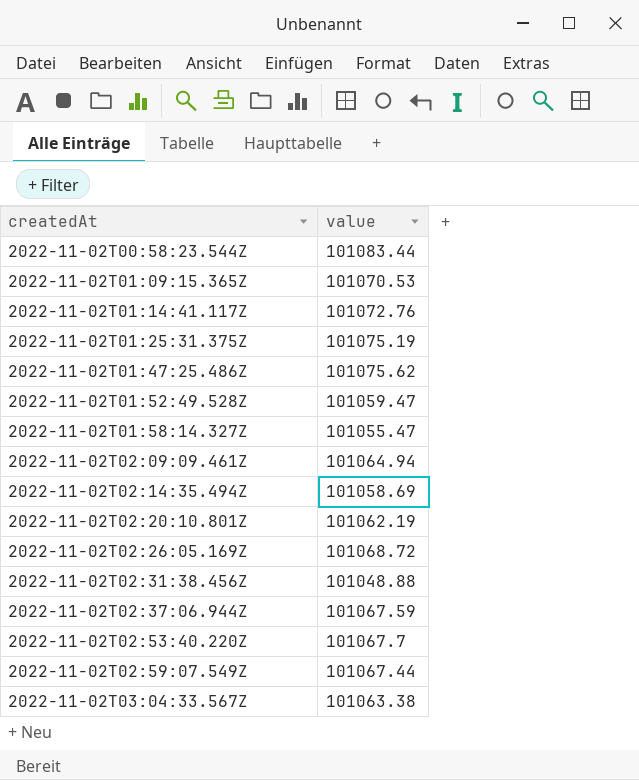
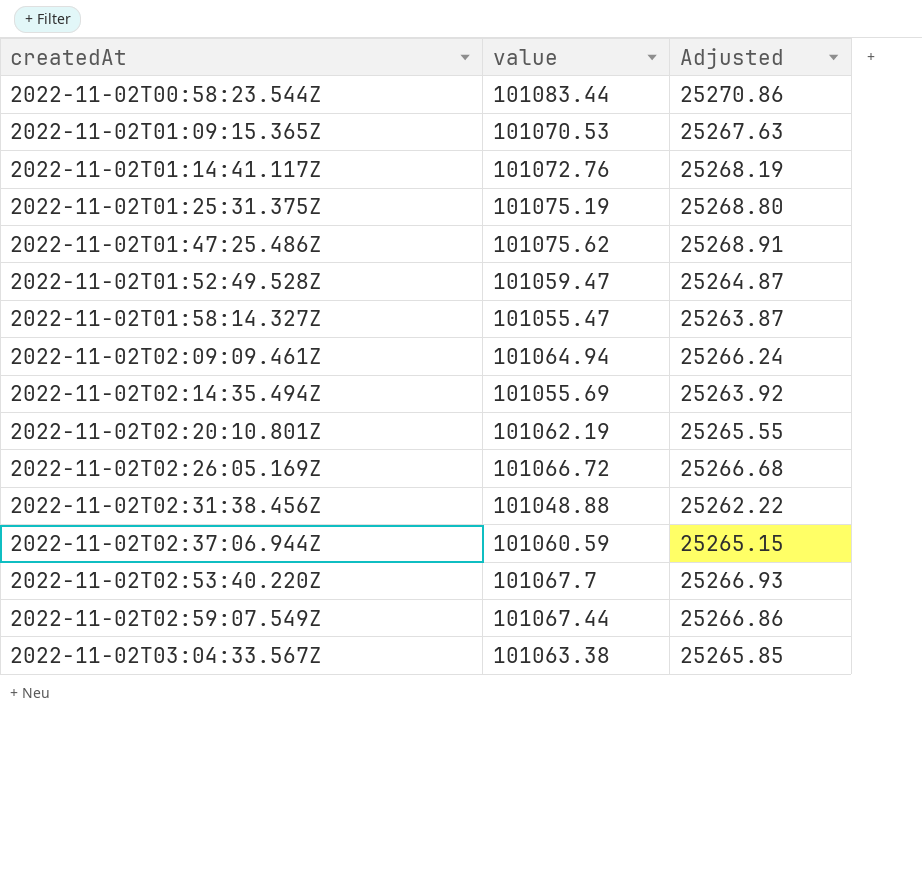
column Adjusted | formula: none -> [value] * 0.25
2022-11-02T02:14:35.494Z | value: 101058.69 -> 101055.69
2022-11-02T02:26:05.169Z | value: 101068.72 -> 101066.72
2022-11-02T02:37:06.944Z | value: 101067.59 -> 101060.59

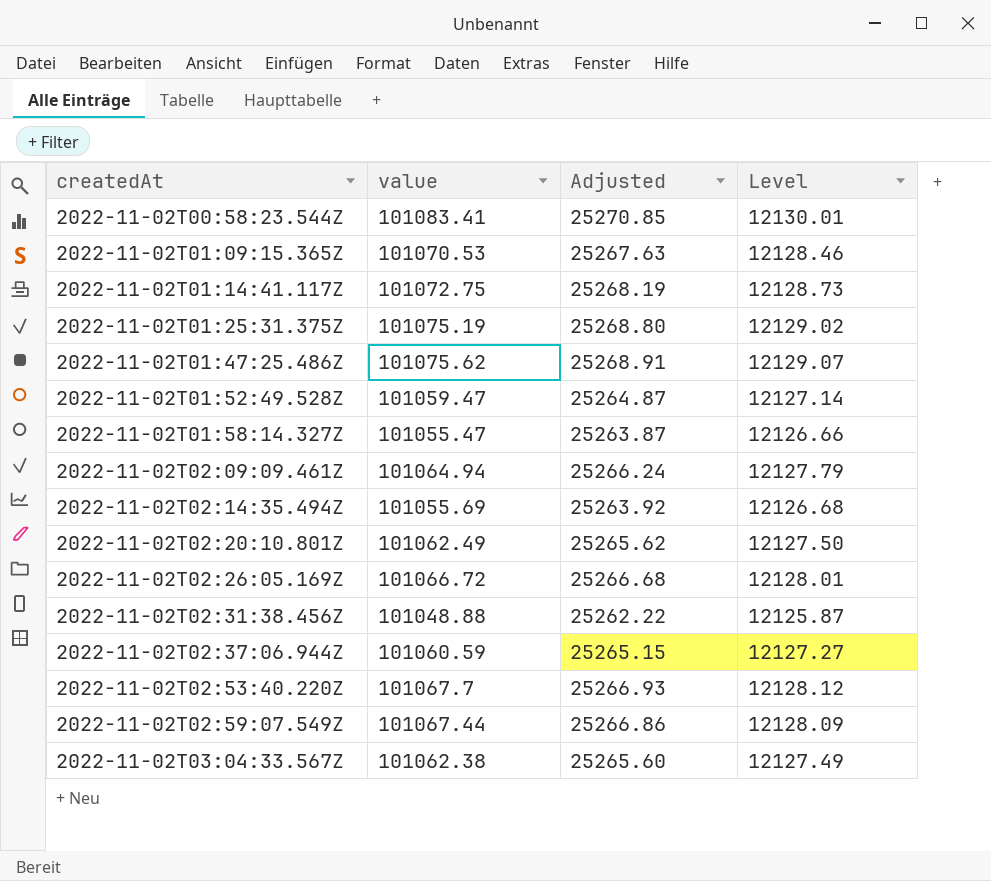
column Level | formula: none -> [value] * 0.12
2022-11-02T00:58:23.544Z | value: 101083.44 -> 101083.41
2022-11-02T00:58:23.544Z | Adjusted: 25270.86 -> 25270.85
2022-11-02T01:14:41.117Z | value: 101072.76 -> 101072.75
2022-11-02T02:20:10.801Z | value: 101062.19 -> 101062.49
2022-11-02T02:20:10.801Z | Adjusted: 25265.55 -> 25265.62
2022-11-02T03:04:33.567Z | value: 101063.38 -> 101062.38
2022-11-02T03:04:33.567Z | Adjusted: 25265.85 -> 25265.60

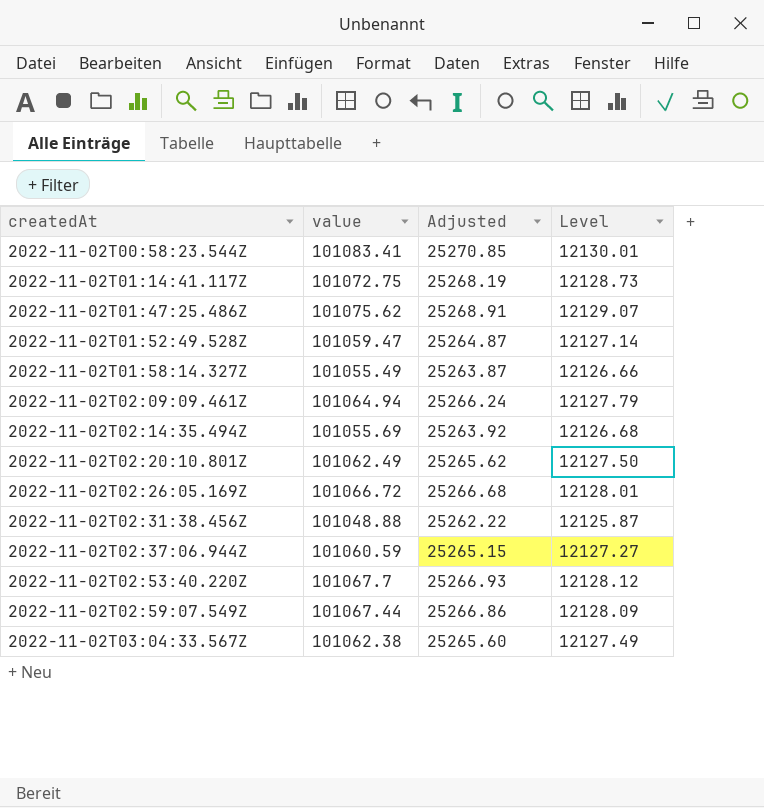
row 2022-11-02T01:09:15.365Z: 101070.53 | 25267.63 | 12128.46 -> none
row 2022-11-02T01:25:31.375Z: 101075.19 | 25268.80 | 12129.02 -> none
2022-11-02T01:58:14.327Z | value: 101055.47 -> 101055.49

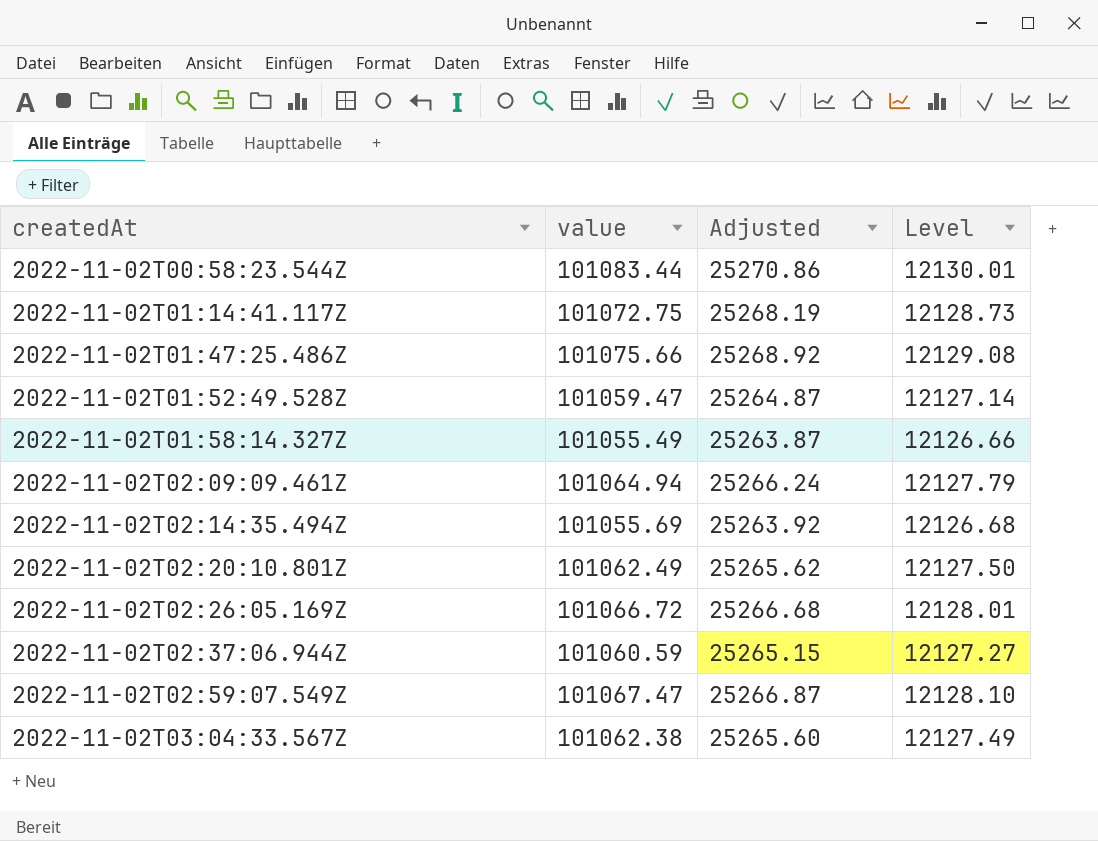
row 2022-11-02T02:31:38.456Z: 101048.88 | 25262.22 | 12125.87 -> none
row 2022-11-02T02:53:40.220Z: 101067.7 | 25266.93 | 12128.12 -> none
2022-11-02T00:58:23.544Z | value: 101083.41 -> 101083.44
2022-11-02T00:58:23.544Z | Adjusted: 25270.85 -> 25270.86
2022-11-02T01:47:25.486Z | value: 101075.62 -> 101075.66
2022-11-02T01:47:25.486Z | Adjusted: 25268.91 -> 25268.92
2022-11-02T01:47:25.486Z | Level: 12129.07 -> 12129.08
2022-11-02T02:59:07.549Z | value: 101067.44 -> 101067.47
2022-11-02T02:59:07.549Z | Adjusted: 25266.86 -> 25266.87
2022-11-02T02:59:07.549Z | Level: 12128.09 -> 12128.10

